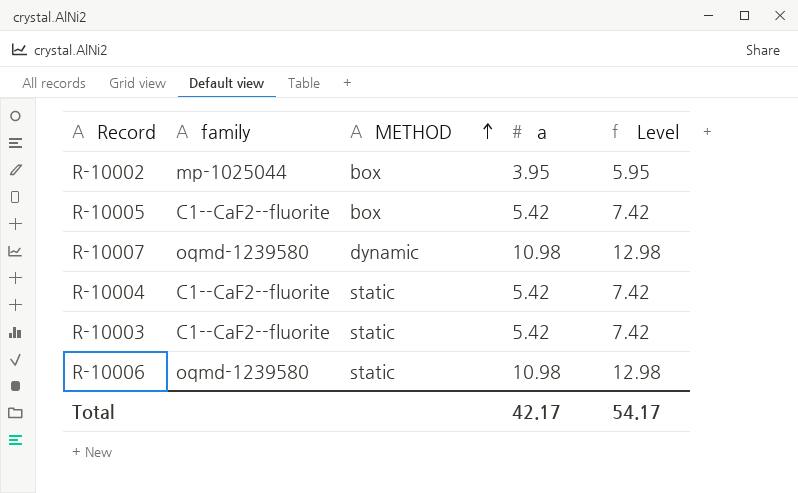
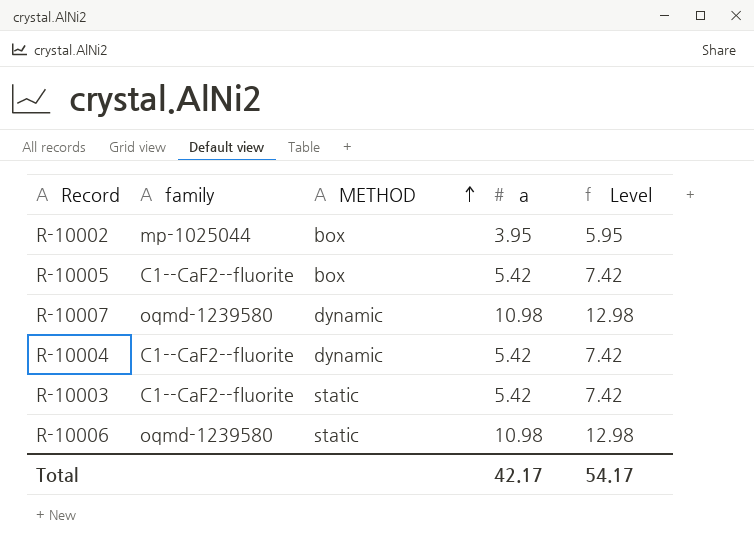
R-10004 | METHOD: static -> dynamic

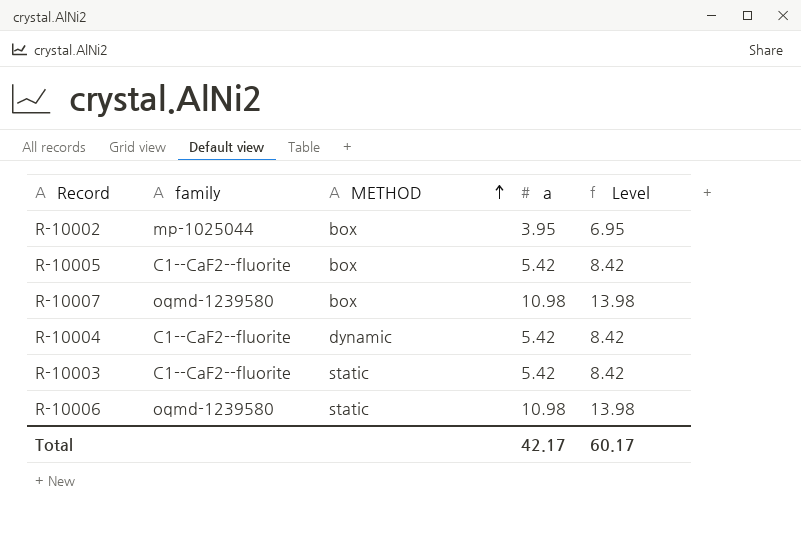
column Level | formula: [a] + 2 -> [a] + 3
R-10007 | METHOD: dynamic -> box
Total | Level: 54.17 -> 60.17

